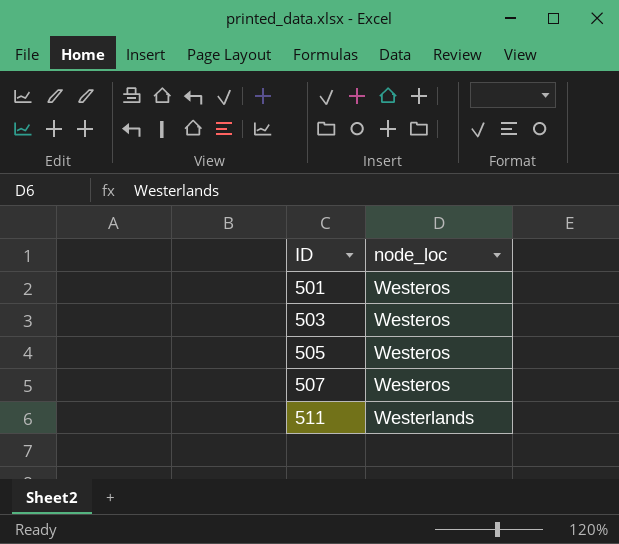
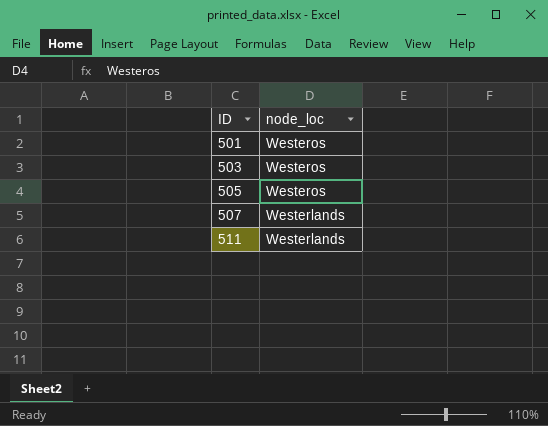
507 | node_loc: Westeros -> Westerlands

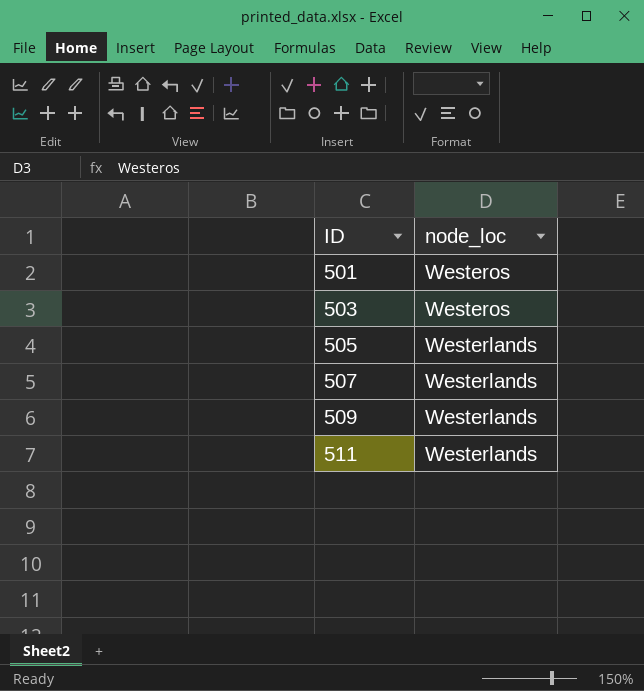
505 | node_loc: Westeros -> Westerlands
row 509: none -> Westerlands

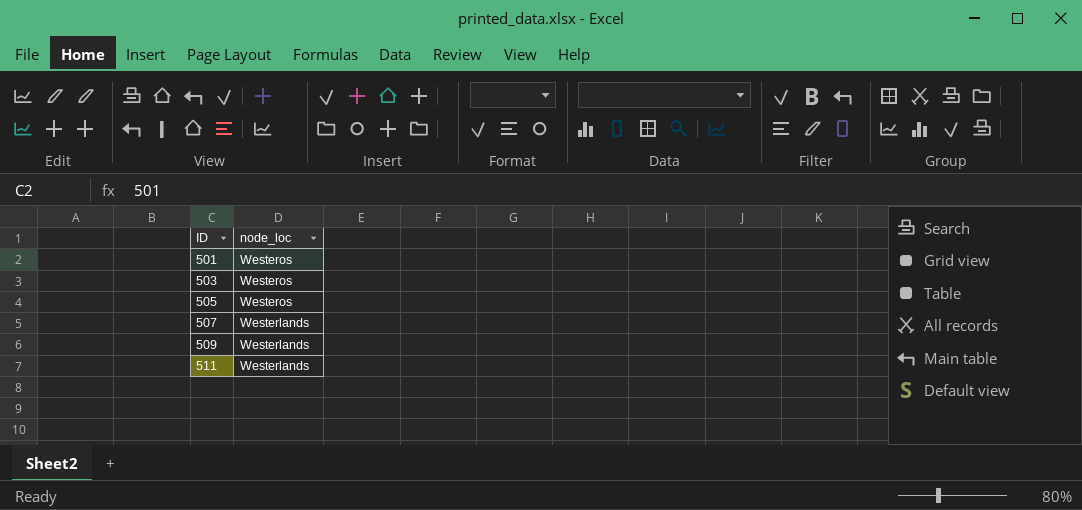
505 | node_loc: Westerlands -> Westeros

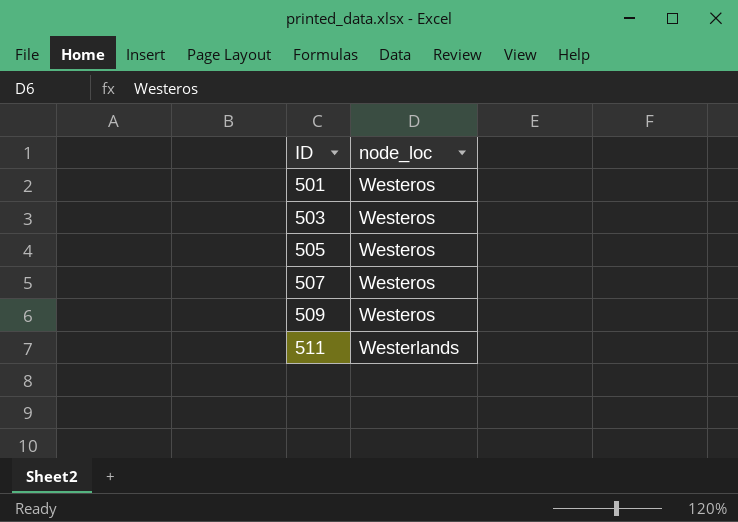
507 | node_loc: Westerlands -> Westeros
509 | node_loc: Westerlands -> Westeros

